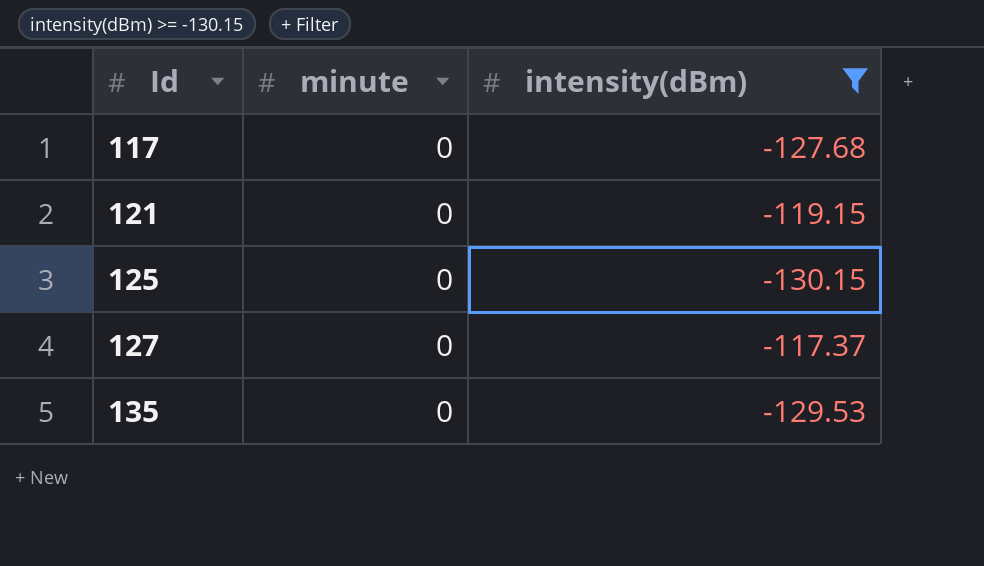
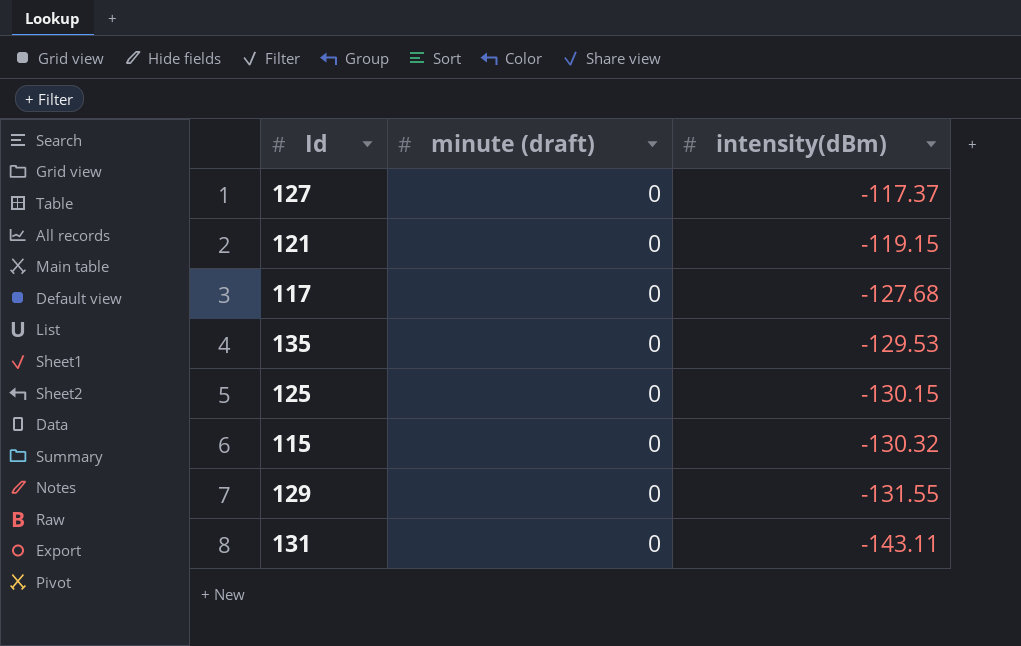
filter: intensity(dBm) >= -130.15 -> none
row order: Id ascending -> intensity(dBm) descending
column name: minute -> minute (draft)

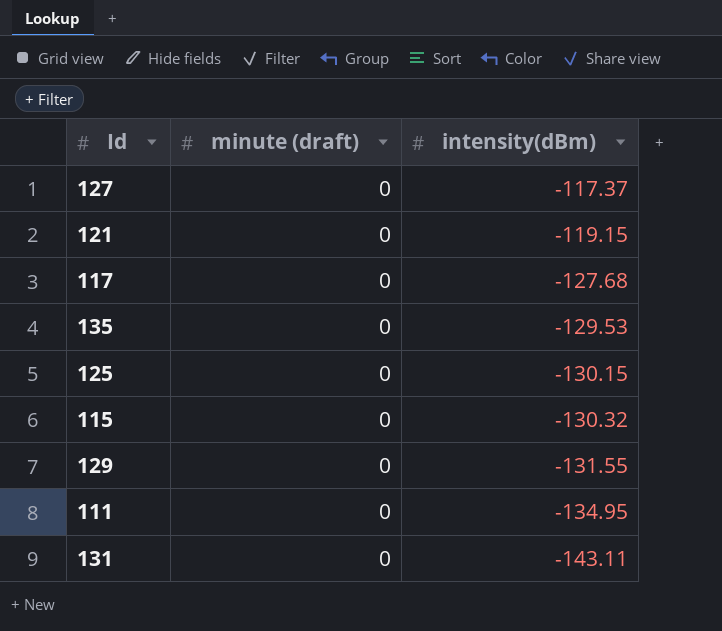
row 111: none -> 0 | -134.95

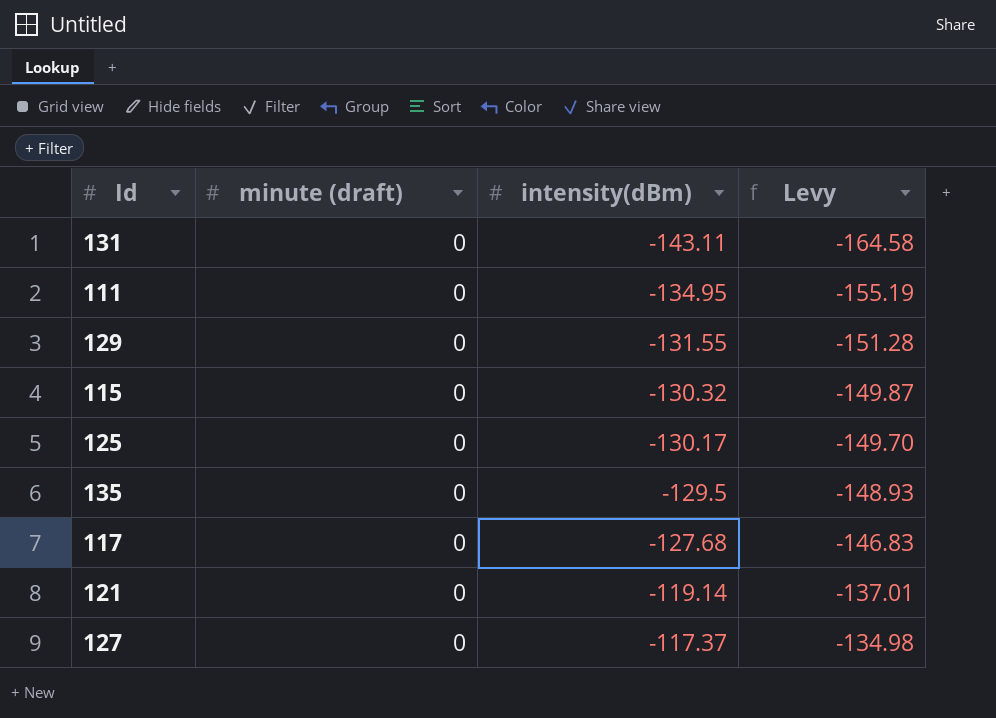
row order: intensity(dBm) descending -> intensity(dBm) ascending
column Levy | formula: none -> [intensity(dBm)] * 1.15
125 | intensity(dBm): -130.15 -> -130.17
135 | intensity(dBm): -129.53 -> -129.5
121 | intensity(dBm): -119.15 -> -119.14

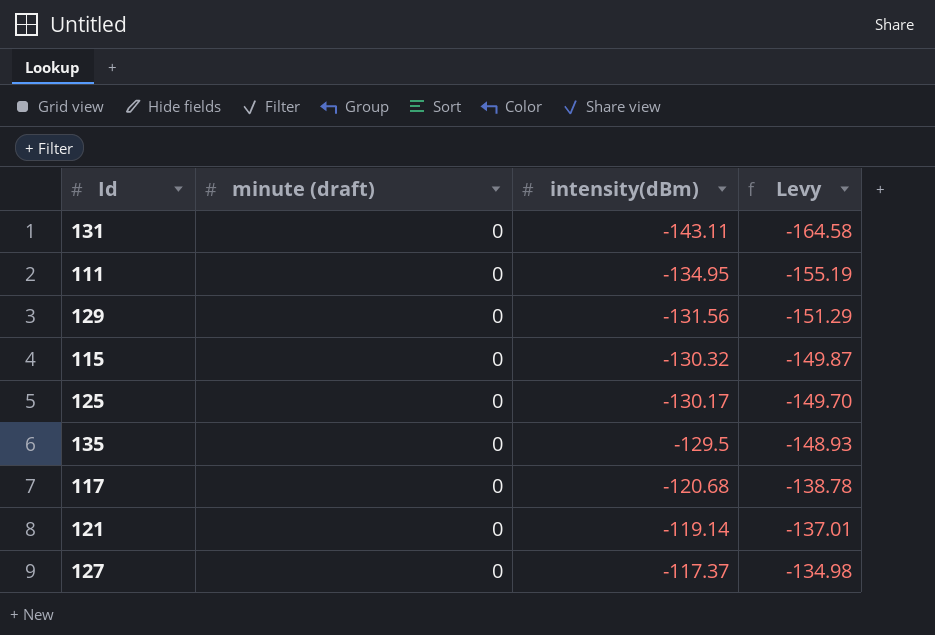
129 | intensity(dBm): -131.55 -> -131.56
129 | Levy: -151.28 -> -151.29
117 | intensity(dBm): -127.68 -> -120.68
117 | Levy: -146.83 -> -138.78

